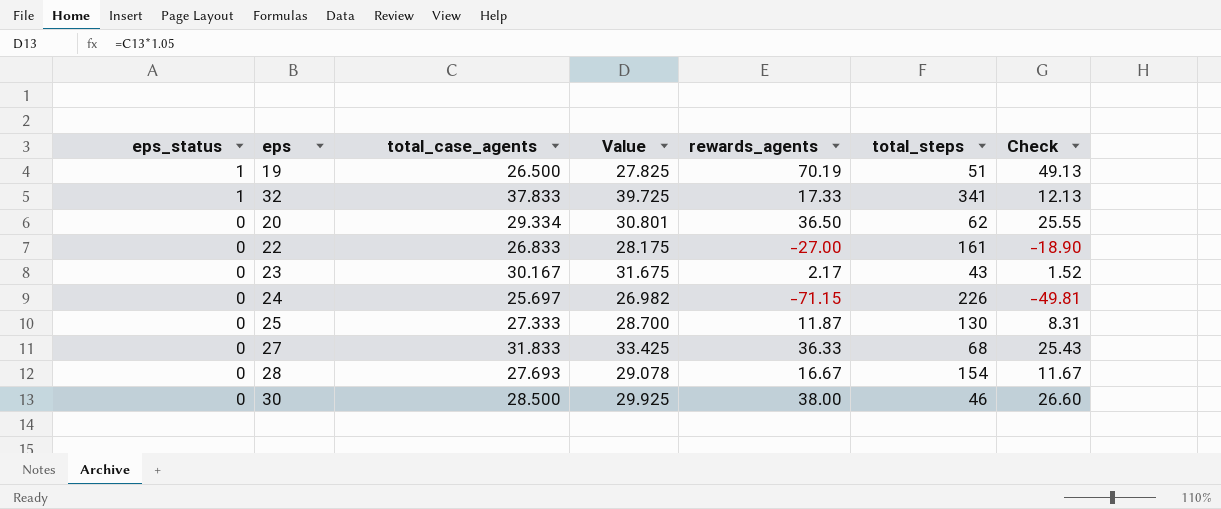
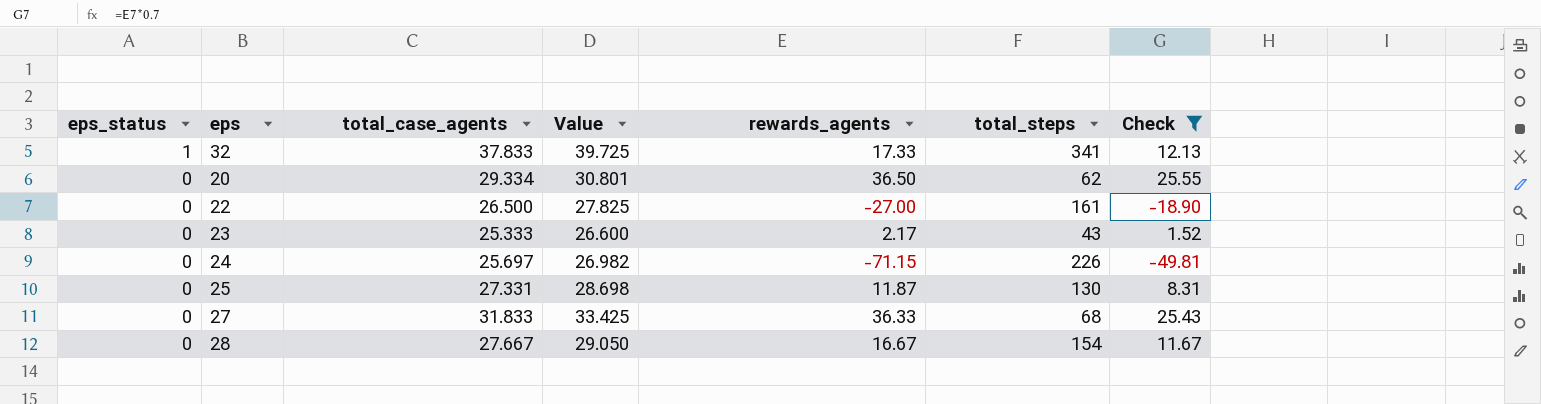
filter: none -> Check <= 25.55
22 | total_case_agents: 26.833 -> 26.500
22 | Value: 28.175 -> 27.825
23 | total_case_agents: 30.167 -> 25.333
23 | Value: 31.675 -> 26.600
25 | total_case_agents: 27.333 -> 27.331
25 | Value: 28.700 -> 28.698
28 | total_case_agents: 27.693 -> 27.667
28 | Value: 29.078 -> 29.050

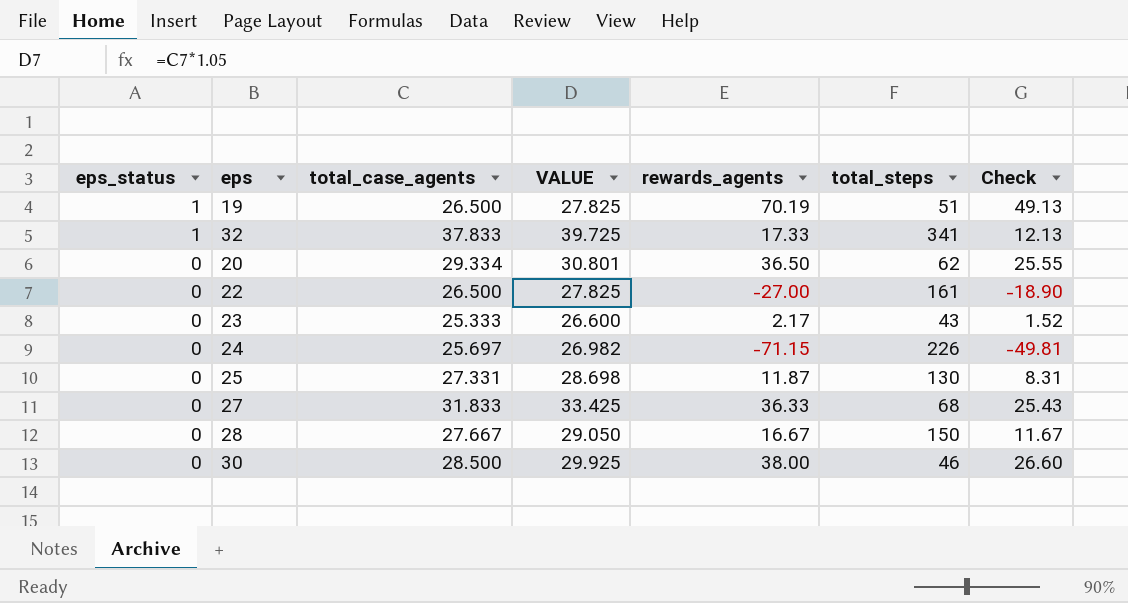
filter: Check <= 25.55 -> none
column name: Value -> VALUE
28 | total_steps: 154 -> 150

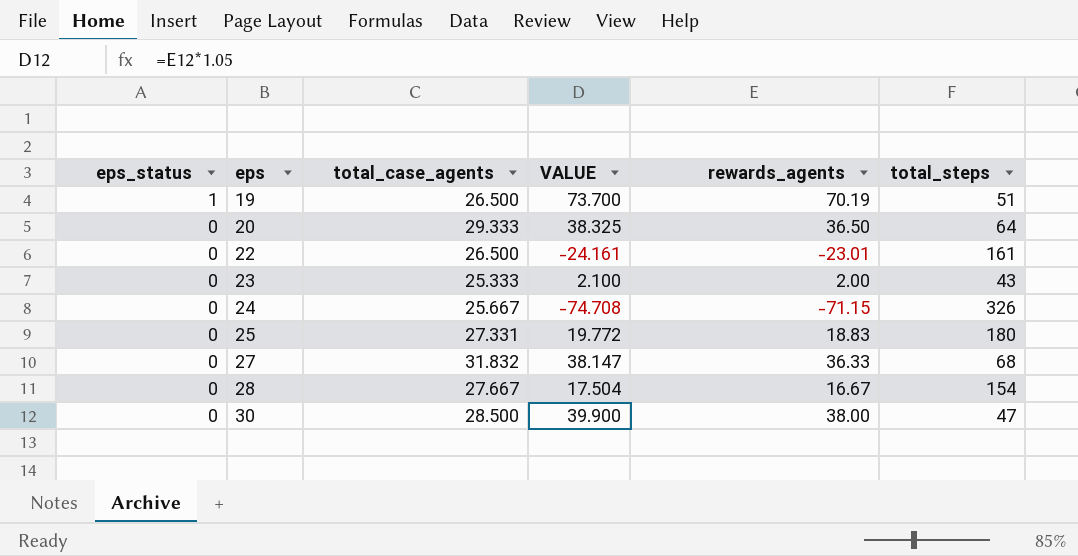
column Check | formula: [rewards_agents] * 0.7 -> none
column VALUE | formula: [total_case_agents] * 1.05 -> [rewards_agents] * 1.05
row 32: 1 | 37.833 | 39.725 | 17.33 | 341 | 12.13 -> none
20 | total_case_agents: 29.334 -> 29.333
20 | total_steps: 62 -> 64
22 | rewards_agents: -27.00 -> -23.01
23 | rewards_agents: 2.17 -> 2.00
24 | total_case_agents: 25.697 -> 25.667
24 | total_steps: 226 -> 326
25 | rewards_agents: 11.87 -> 18.83
25 | total_steps: 130 -> 180
27 | total_case_agents: 31.833 -> 31.832
28 | total_steps: 150 -> 154
30 | total_steps: 46 -> 47

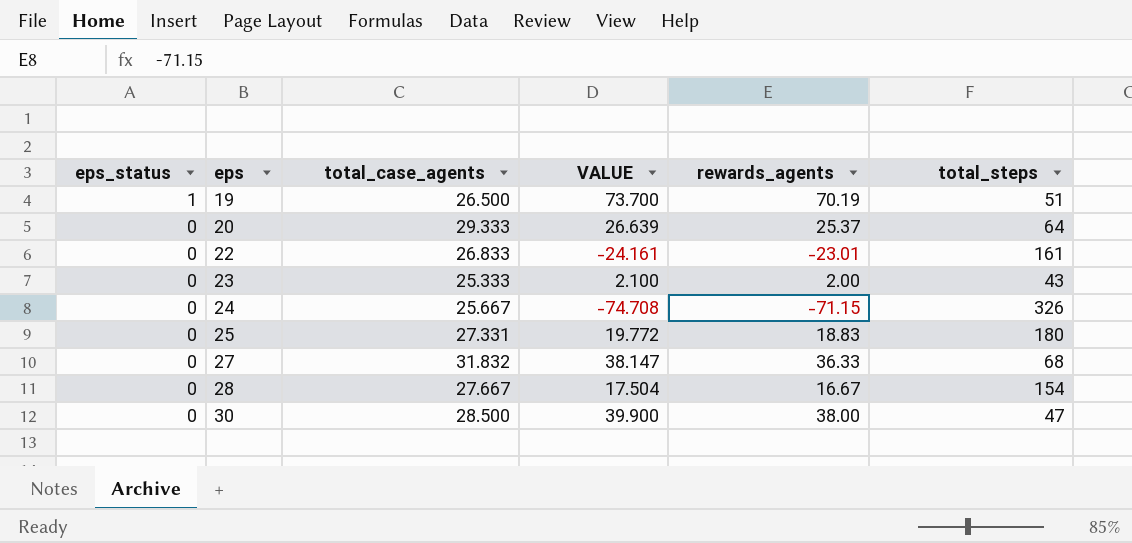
20 | VALUE: 38.325 -> 26.639
20 | rewards_agents: 36.50 -> 25.37
22 | total_case_agents: 26.500 -> 26.833

